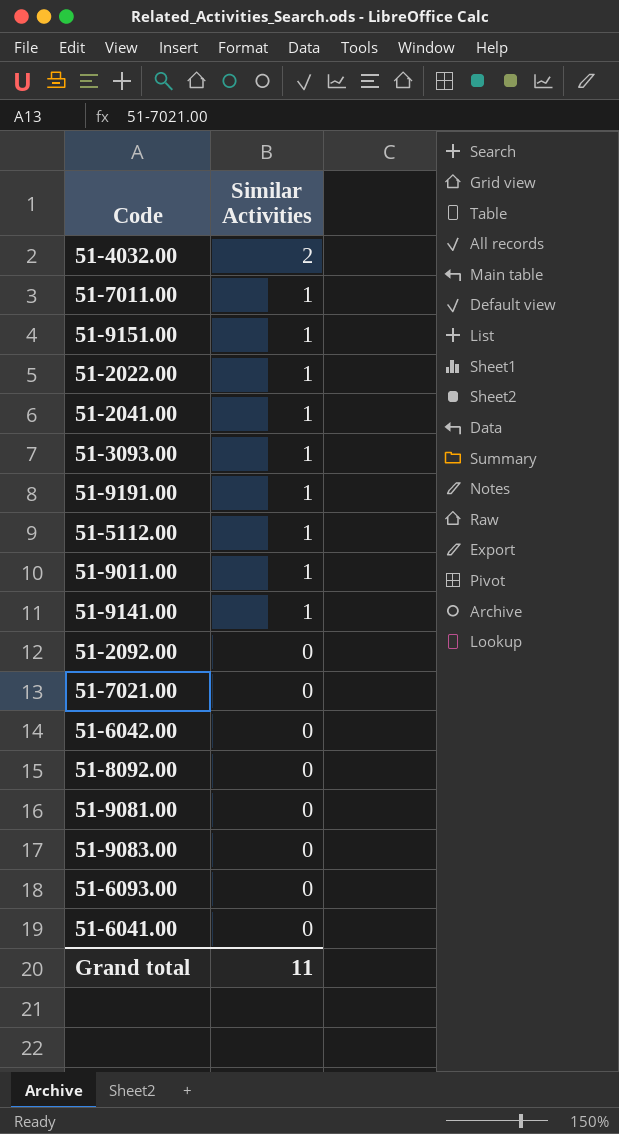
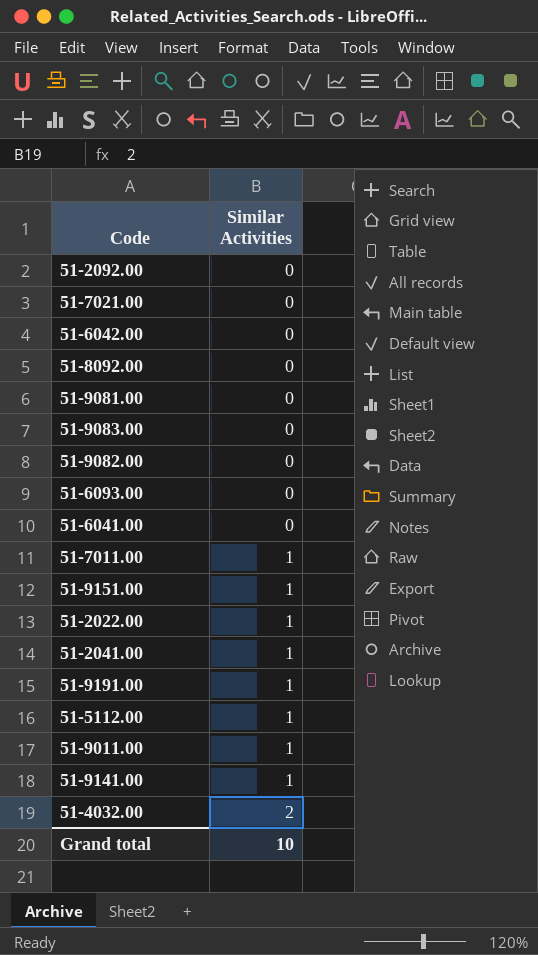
row order: Similar Activities descending -> Similar Activities ascending
row 51-3093.00: 1 -> none
row 51-9082.00: none -> 0
Grand total | Similar Activities: 11 -> 10

